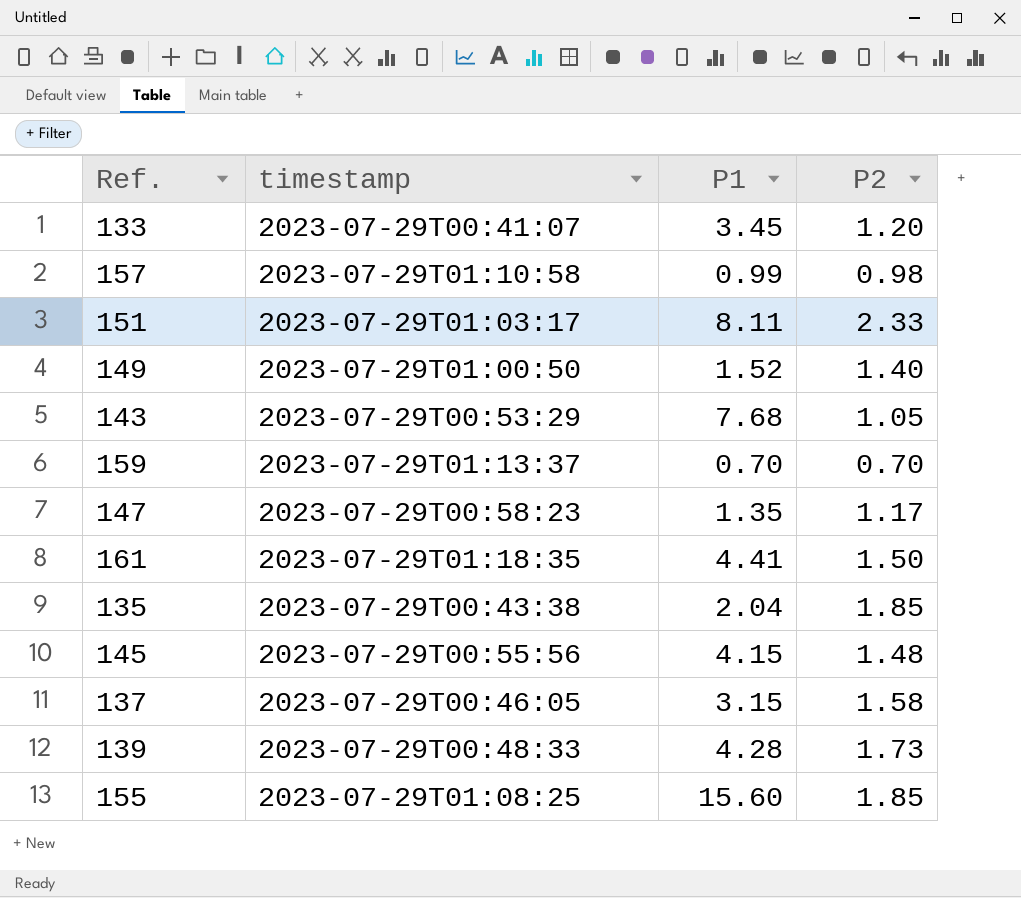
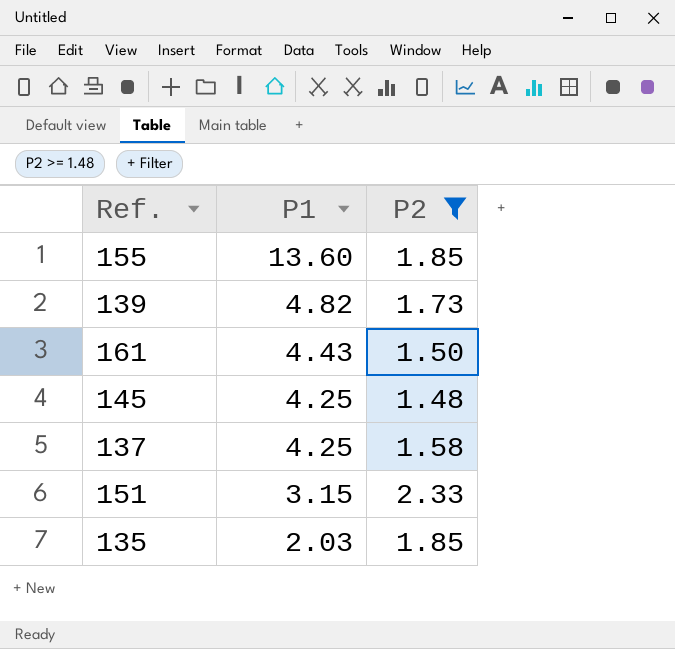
filter: none -> P2 >= 1.48
row order: none -> P1 descending
column timestamp | position: 2 -> none
155 | P1: 15.60 -> 13.60
139 | P1: 4.28 -> 4.82
161 | P1: 4.41 -> 4.43
145 | P1: 4.15 -> 4.25
137 | P1: 3.15 -> 4.25
151 | P1: 8.11 -> 3.15
135 | P1: 2.04 -> 2.03

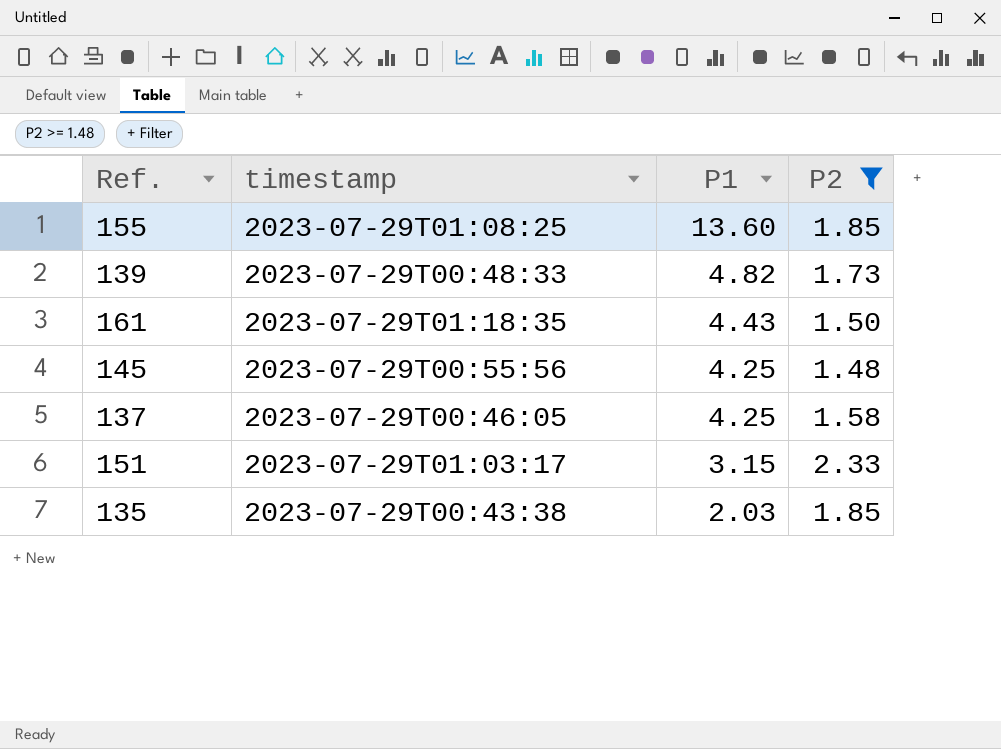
column timestamp | position: none -> 2

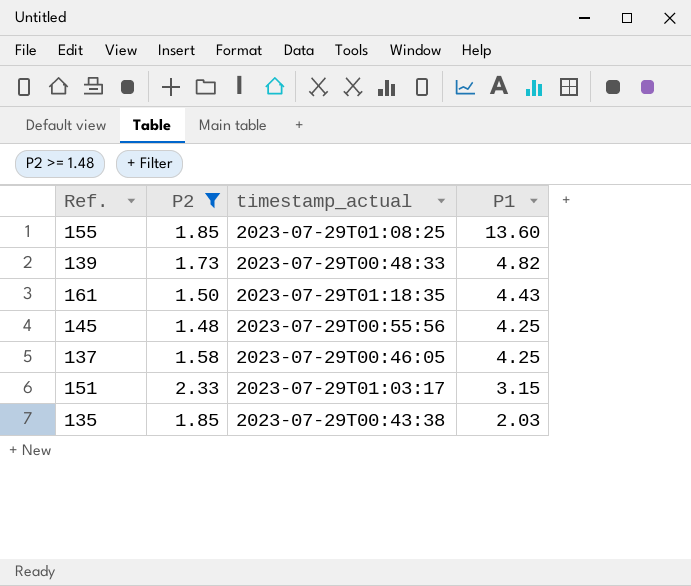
column P2 | position: 4 -> 2
column name: timestamp -> timestamp_actual

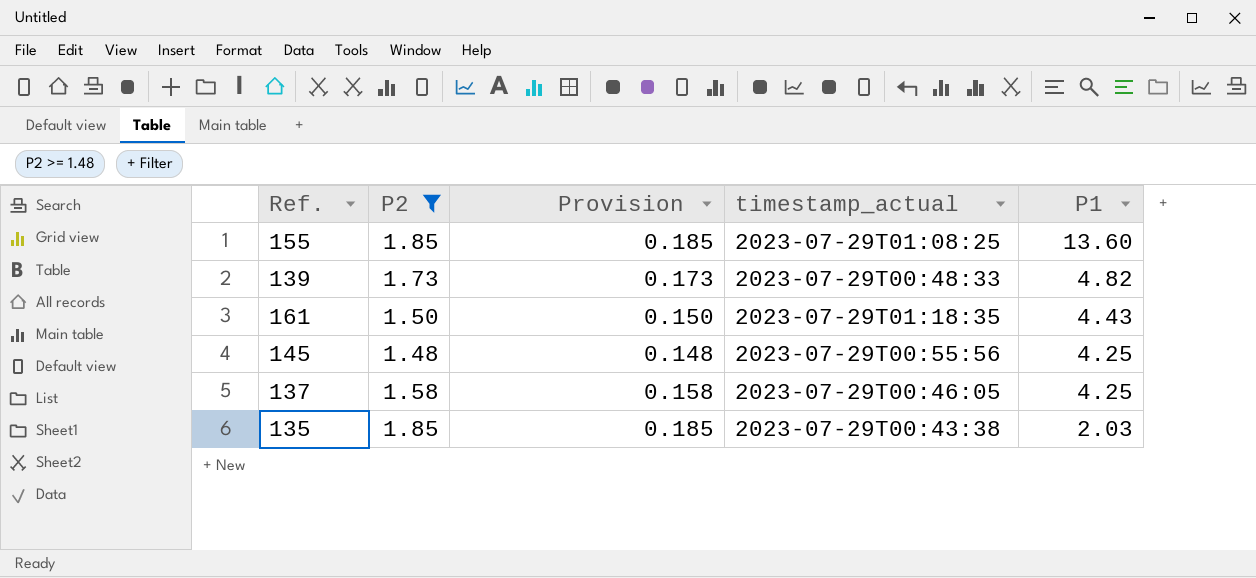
column Provision | formula: none -> [P2] * 0.1
row 151: 2.33 | 2023-07-29T01:03:17 | 3.15 -> none

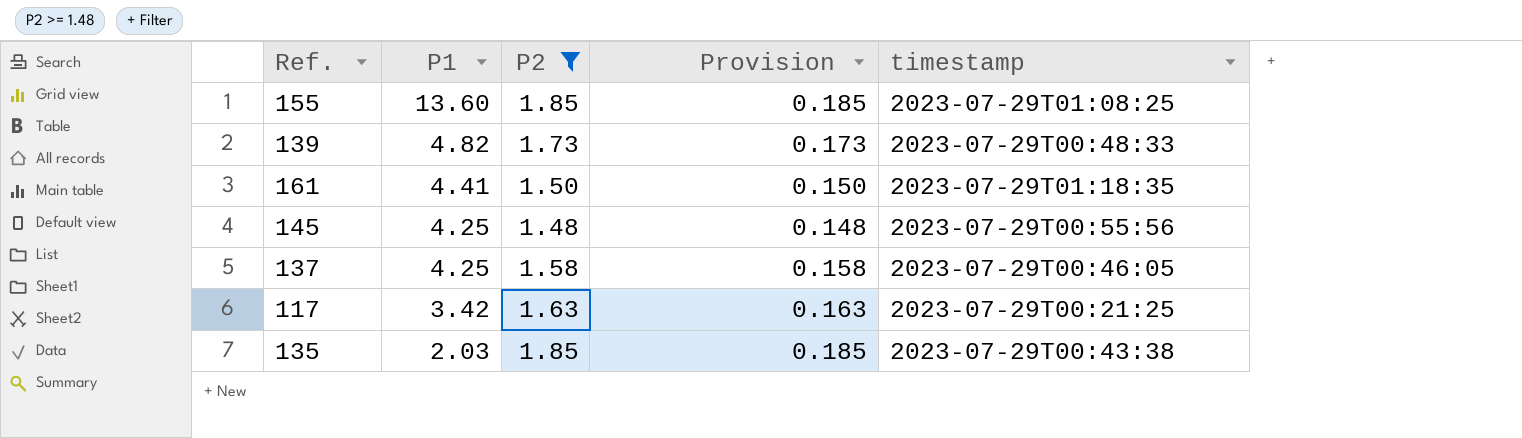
column P1 | position: 5 -> 2
column name: timestamp_actual -> timestamp
161 | P1: 4.43 -> 4.41
row 117: none -> 3.42 | 1.63 | 0.163 | 2023-07-29T00:21:25

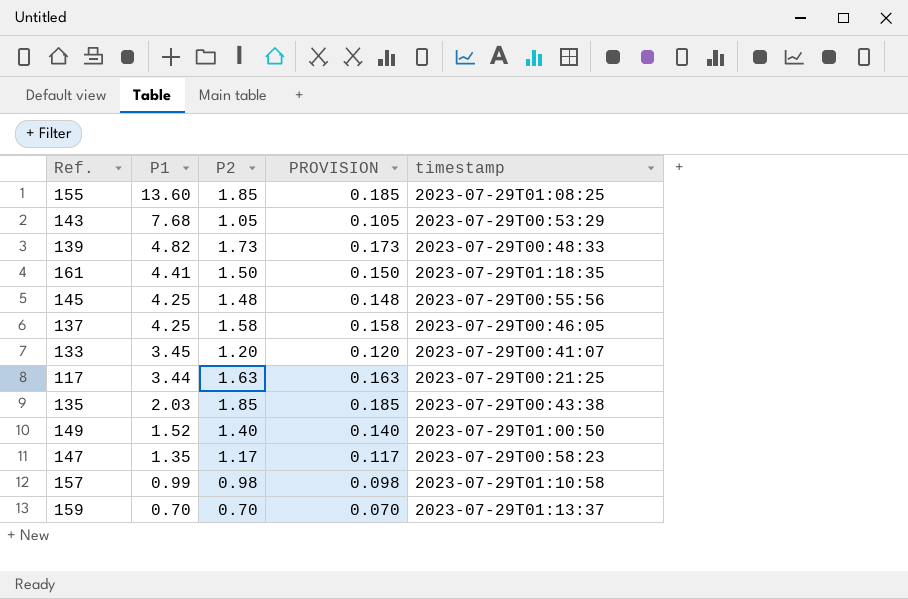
filter: P2 >= 1.48 -> none
column name: Provision -> PROVISION
117 | P1: 3.42 -> 3.44

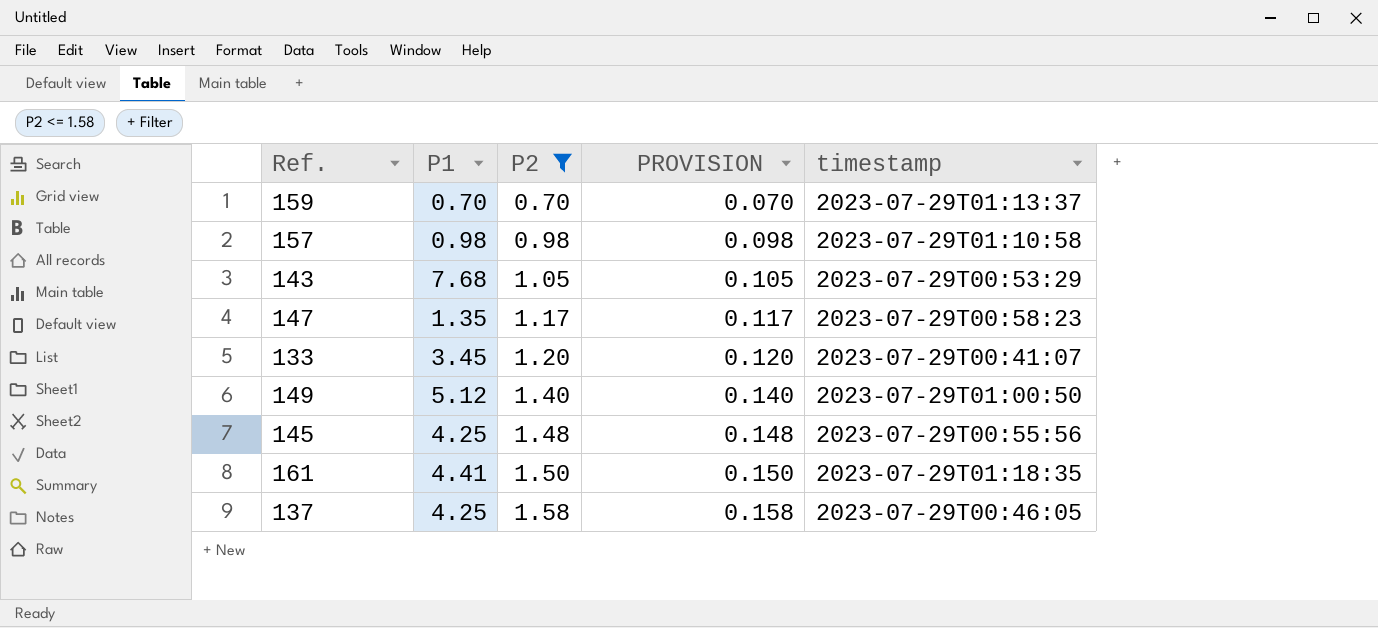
filter: none -> P2 <= 1.58
row order: P1 descending -> P2 ascending
157 | P1: 0.99 -> 0.98
149 | P1: 1.52 -> 5.12

